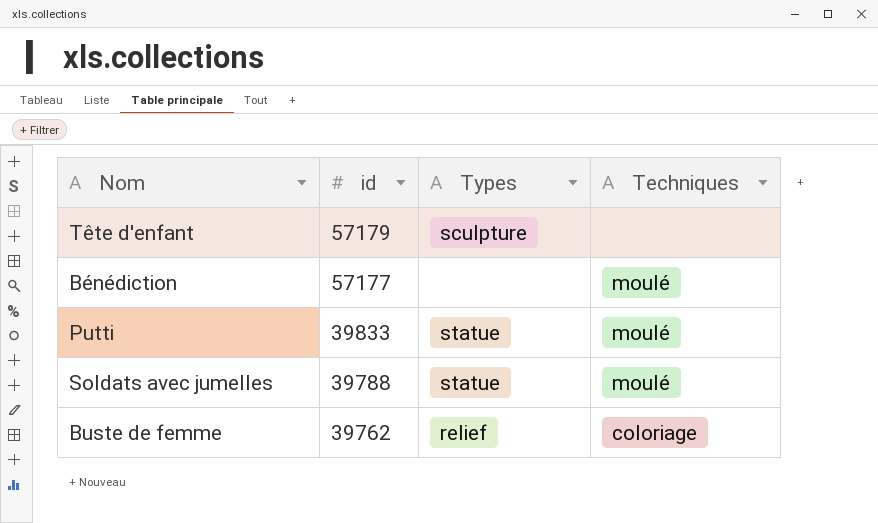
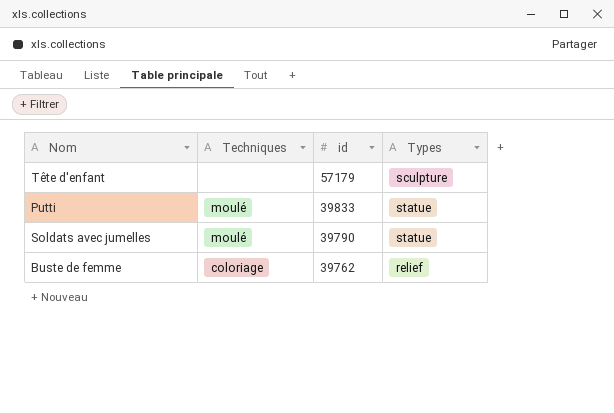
column Techniques | position: 4 -> 2
row Bénédiction: 57177 | none | moulé -> none
Soldats avec jumelles | id: 39788 -> 39790

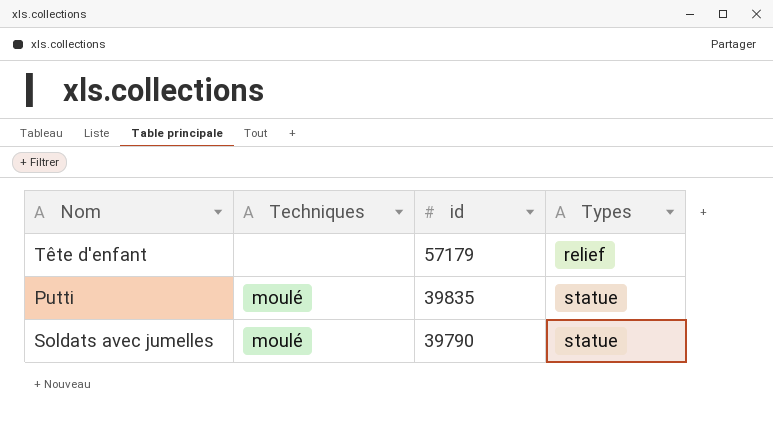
row Buste de femme: coloriage | 39762 | relief -> none
Tête d'enfant | Types: sculpture -> relief
Putti | id: 39833 -> 39835

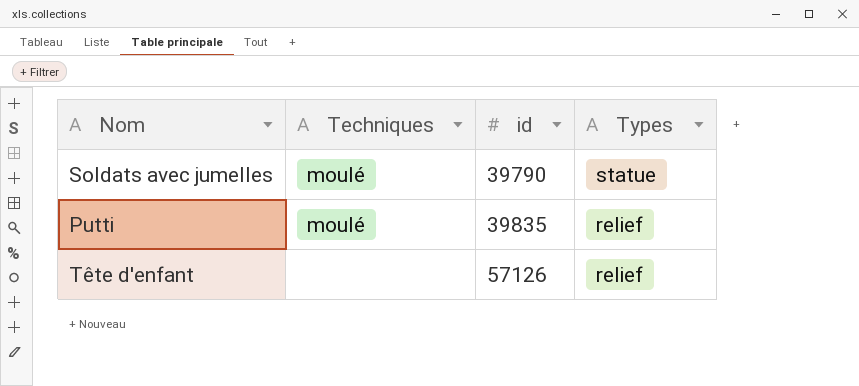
row order: id descending -> id ascending
Putti | Types: statue -> relief
Tête d'enfant | id: 57179 -> 57126

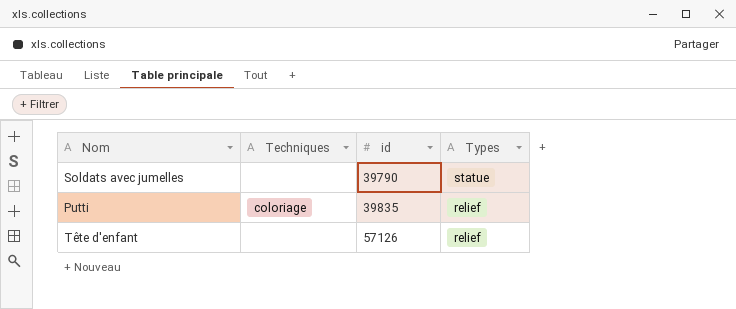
Soldats avec jumelles | Techniques: moulé -> none
Putti | Techniques: moulé -> coloriage

